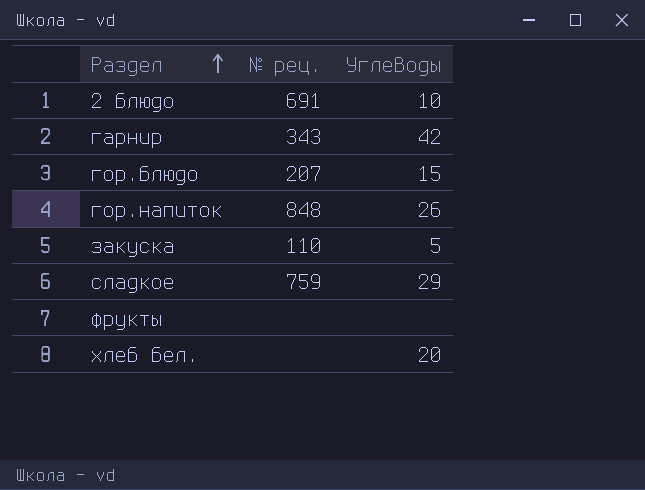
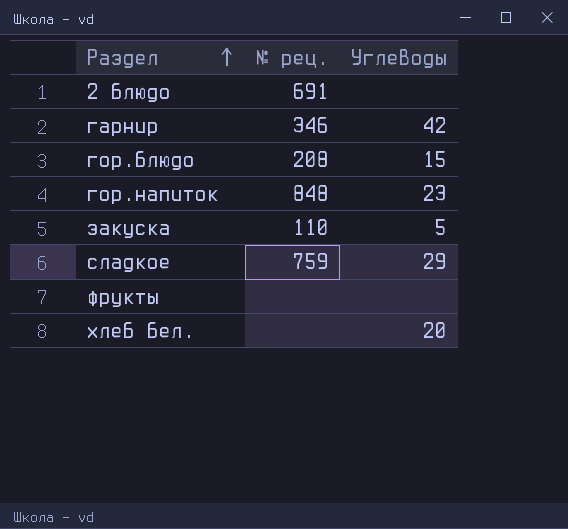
2 блюдо | Углеводы: 10 -> none
гарнир | № рец.: 343 -> 346
гор.блюдо | № рец.: 207 -> 208
гор.напиток | Углеводы: 26 -> 23

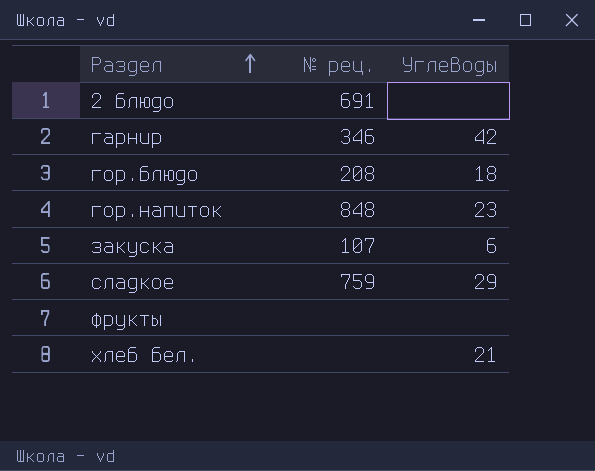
гор.блюдо | Углеводы: 15 -> 18
закуска | № рец.: 110 -> 107
закуска | Углеводы: 5 -> 6
хлеб бел. | Углеводы: 20 -> 21

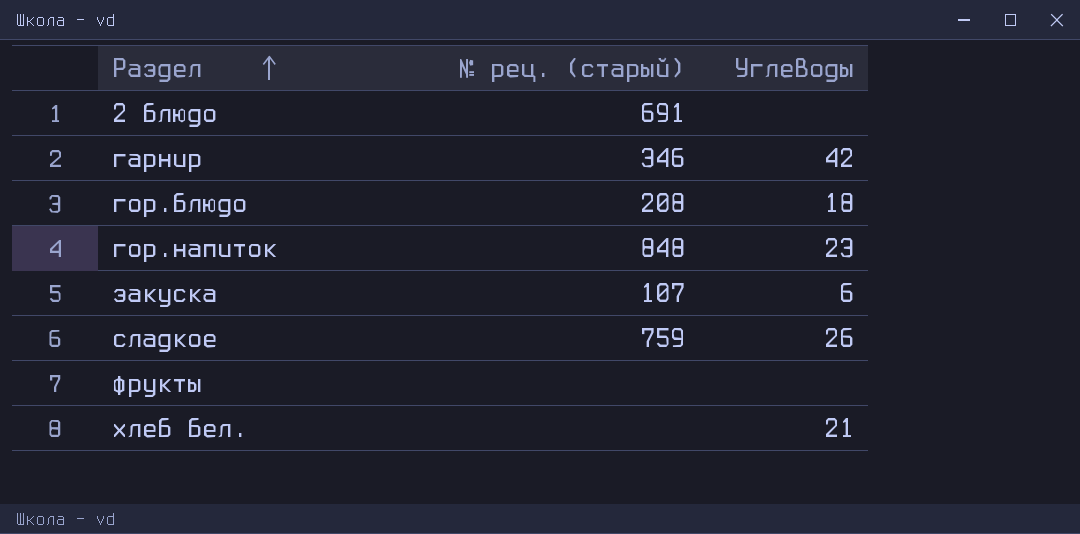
column name: № рец. -> № рец. (старый)
сладкое | Углеводы: 29 -> 26

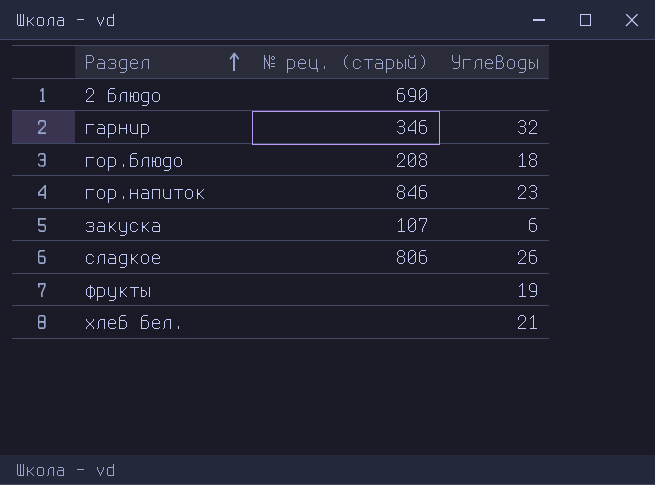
2 блюдо | № рец. (старый): 691 -> 690
гарнир | Углеводы: 42 -> 32
гор.напиток | № рец. (старый): 848 -> 846
сладкое | № рец. (старый): 759 -> 806
фрукты | Углеводы: none -> 19

